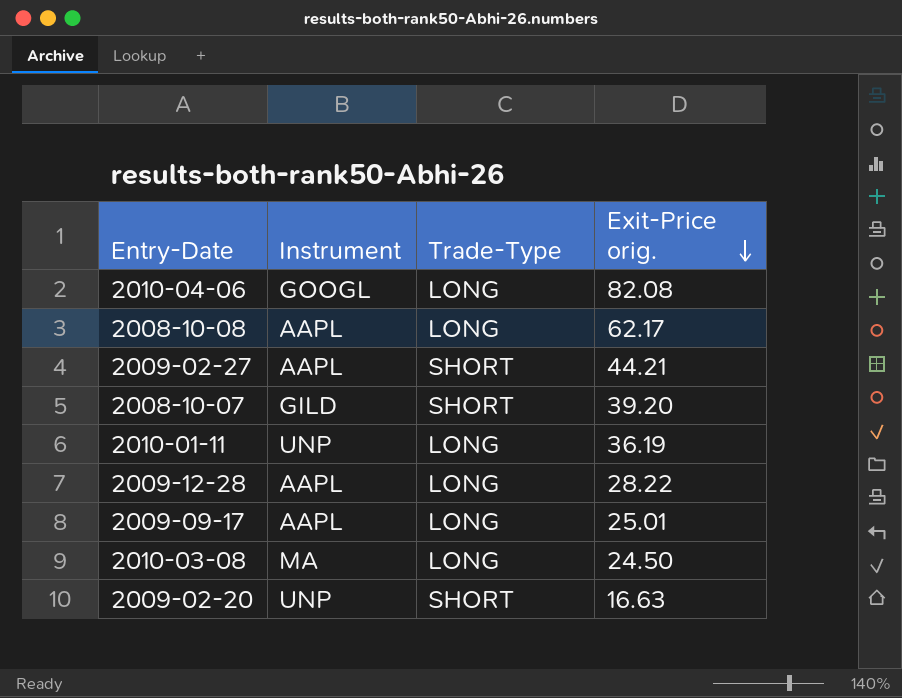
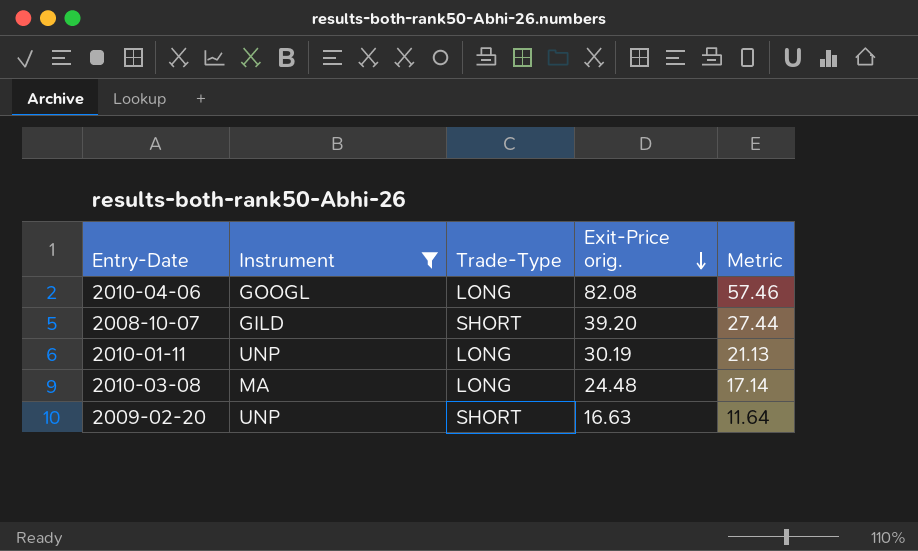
filter: none -> Instrument != AAPL
column Metric | formula: none -> [Exit-Price orig.] * 0.7
2010-01-11 | Exit-Price orig.: 36.19 -> 30.19
2010-03-08 | Exit-Price orig.: 24.50 -> 24.48

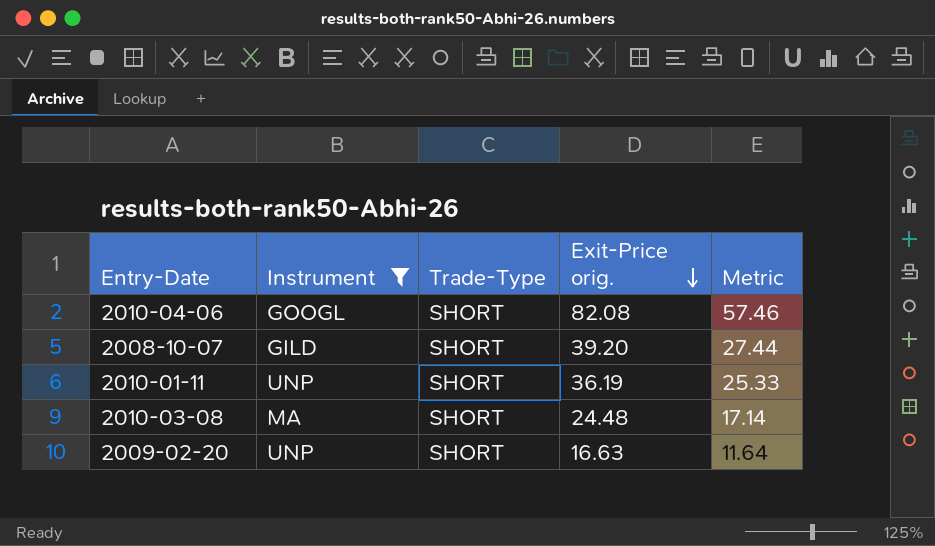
2010-04-06 | Trade-Type: LONG -> SHORT
2010-01-11 | Trade-Type: LONG -> SHORT
2010-01-11 | Exit-Price orig.: 30.19 -> 36.19
2010-01-11 | Metric: 21.13 -> 25.33
2010-03-08 | Trade-Type: LONG -> SHORT

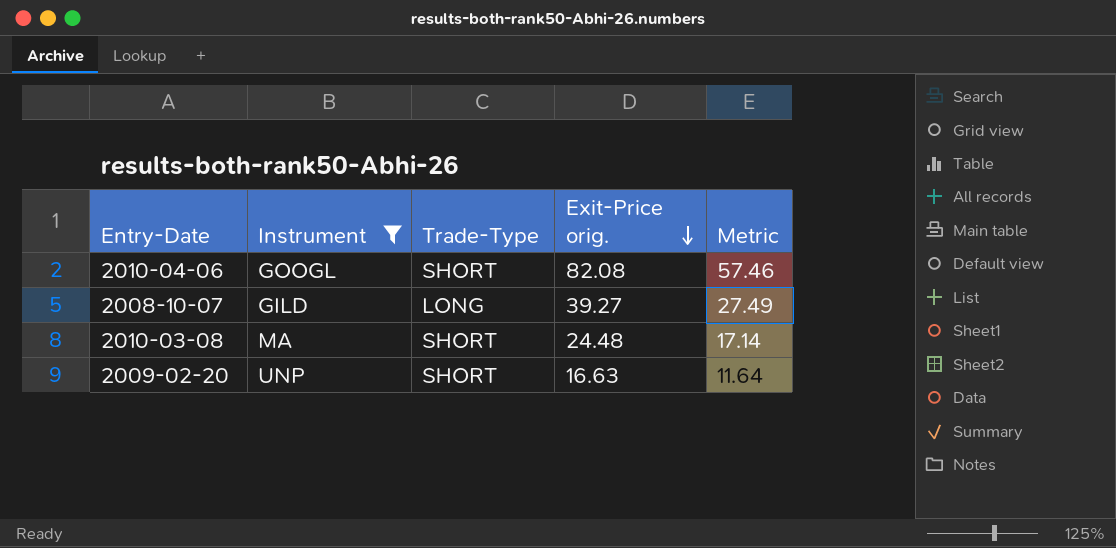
row 2010-01-11: UNP | SHORT | 36.19 | 25.33 -> none
2008-10-07 | Trade-Type: SHORT -> LONG
2008-10-07 | Exit-Price orig.: 39.20 -> 39.27
2008-10-07 | Metric: 27.44 -> 27.49

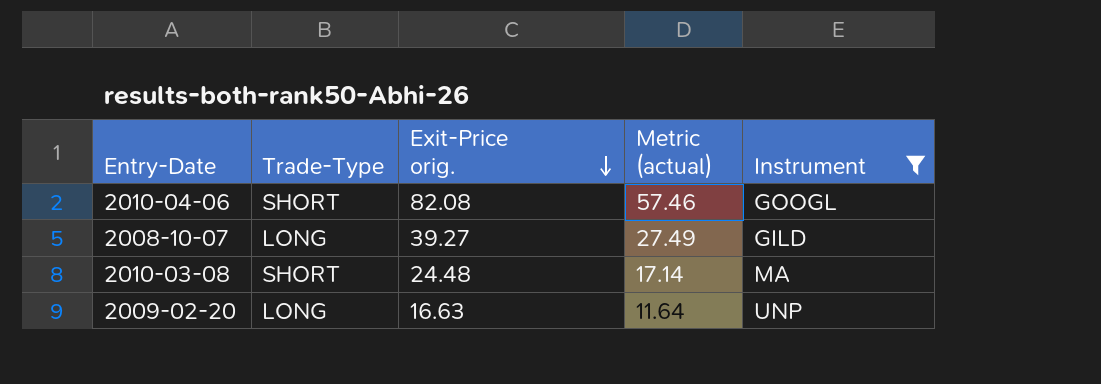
column name: Metric -> Metric (actual)
column Instrument | position: 2 -> 5
2009-02-20 | Trade-Type: SHORT -> LONG

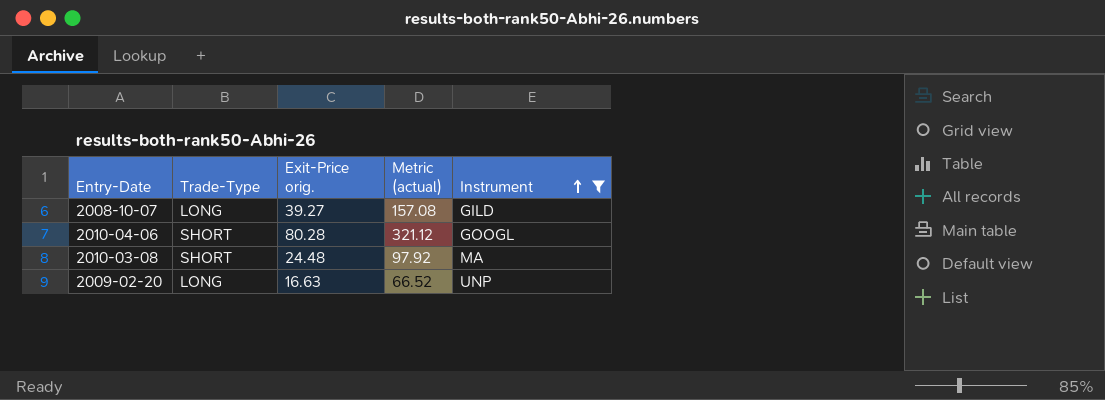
row order: Exit-Price orig. descending -> Instrument ascending
column Metric (actual) | formula: [Exit-Price orig.] * 0.7 -> [Exit-Price orig.] * 4
2010-04-06 | Exit-Price orig.: 82.08 -> 80.28

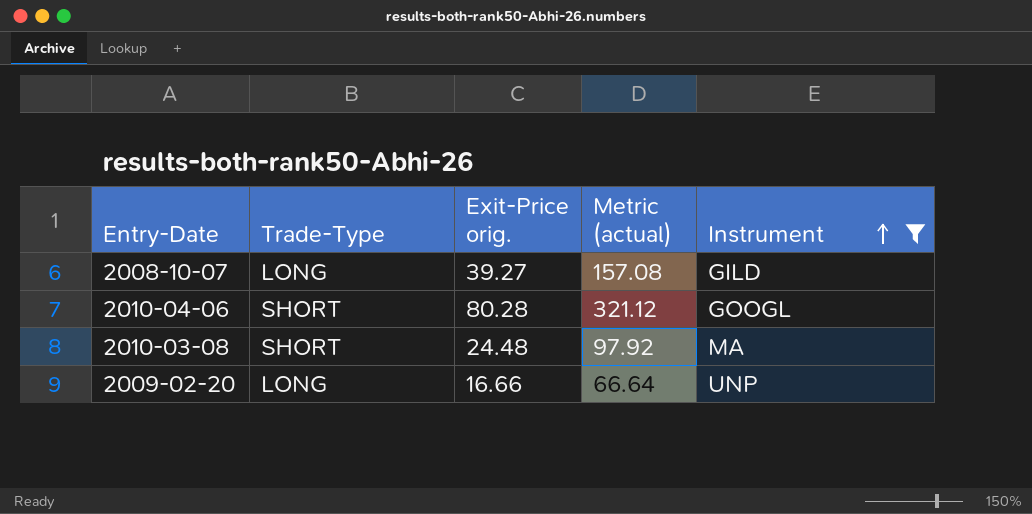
2009-02-20 | Exit-Price orig.: 16.63 -> 16.66
2009-02-20 | Metric (actual): 66.52 -> 66.64

